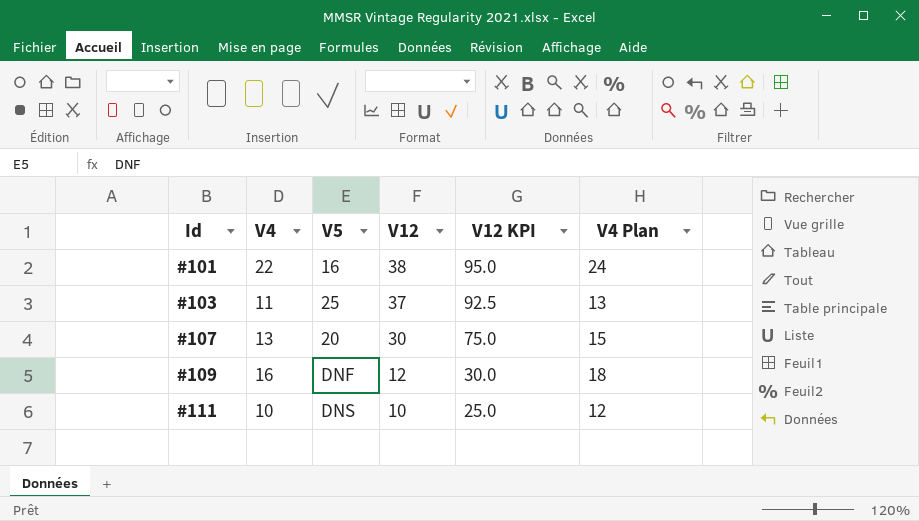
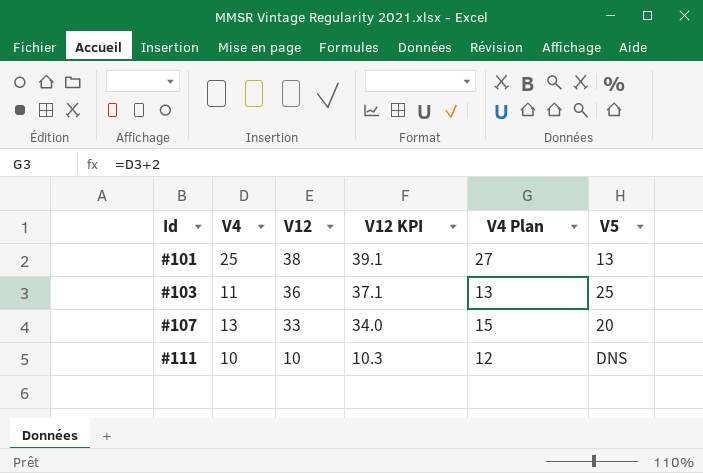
column V12 KPI | formula: [V12] * 2.5 -> [V12] * 1.03
column V5 | position: 3 -> 6
row #109: 16 | DNF | 12 | 30.0 | 18 -> none
#101 | V4: 22 -> 25
#101 | V4 Plan: 24 -> 27
#101 | V5: 16 -> 13
#103 | V12: 37 -> 36
#107 | V12: 30 -> 33

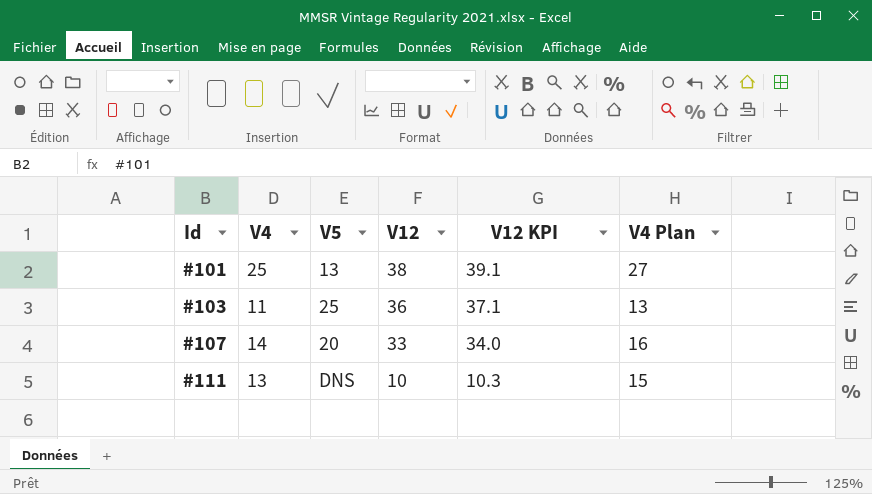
column V5 | position: 6 -> 3
#107 | V4: 13 -> 14
#107 | V4 Plan: 15 -> 16
#111 | V4: 10 -> 13
#111 | V4 Plan: 12 -> 15

